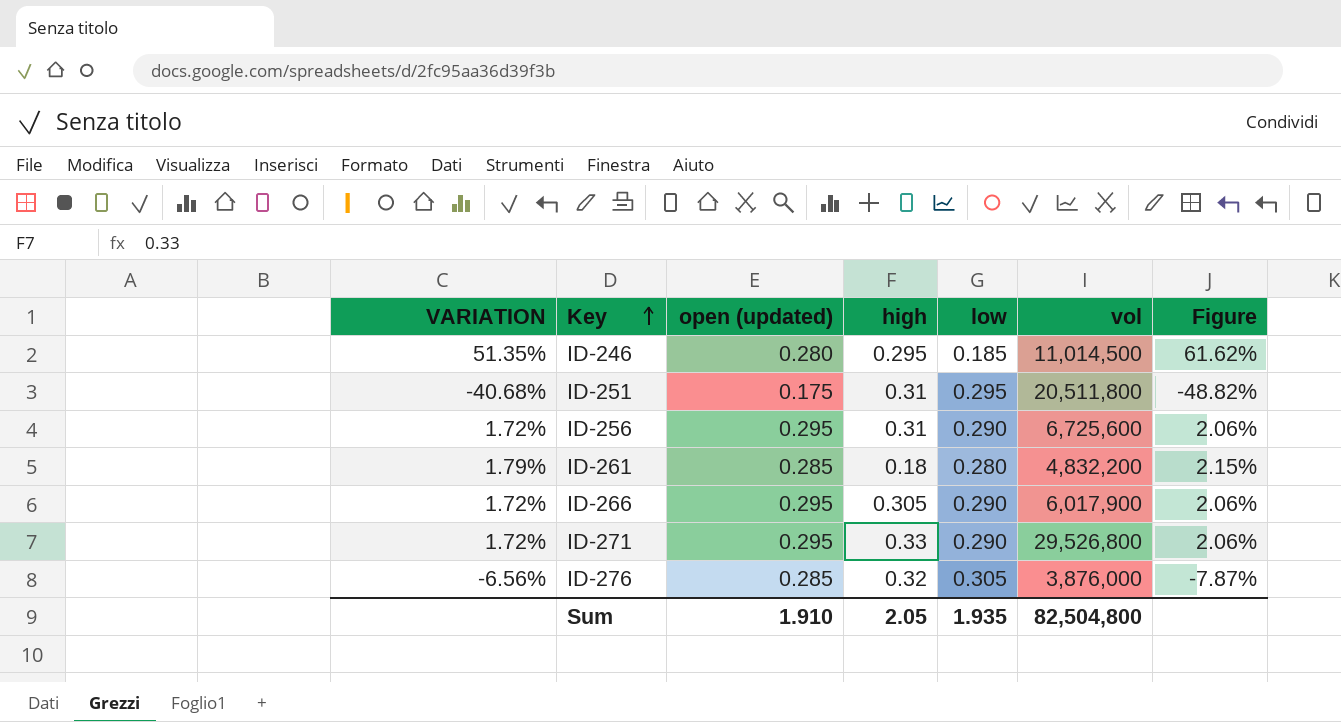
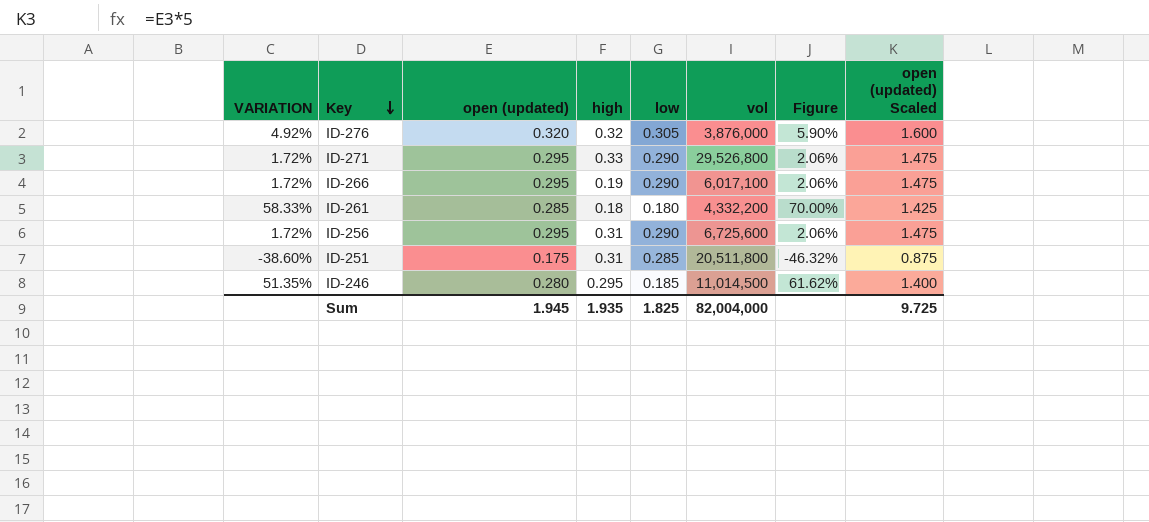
row order: Key ascending -> Key descending
column open (updated) Scaled | formula: none -> [open (updated)] * 5
ID-276 | VARIATION: -6.56% -> 4.92%
ID-276 | open (updated): 0.285 -> 0.320
ID-276 | Figure: -7.87% -> 5.90%
ID-266 | high: 0.305 -> 0.19
ID-266 | vol: 6,017,900 -> 6,017,100
ID-261 | VARIATION: 1.79% -> 58.33%
ID-261 | low: 0.280 -> 0.180
ID-261 | vol: 4,832,200 -> 4,332,200
ID-261 | Figure: 2.15% -> 70.00%
ID-251 | VARIATION: -40.68% -> -38.60%
ID-251 | low: 0.295 -> 0.285
ID-251 | Figure: -48.82% -> -46.32%
Sum | open (updated): 1.910 -> 1.945
Sum | high: 2.05 -> 1.935
Sum | low: 1.935 -> 1.825
Sum | vol: 82,504,800 -> 82,004,000

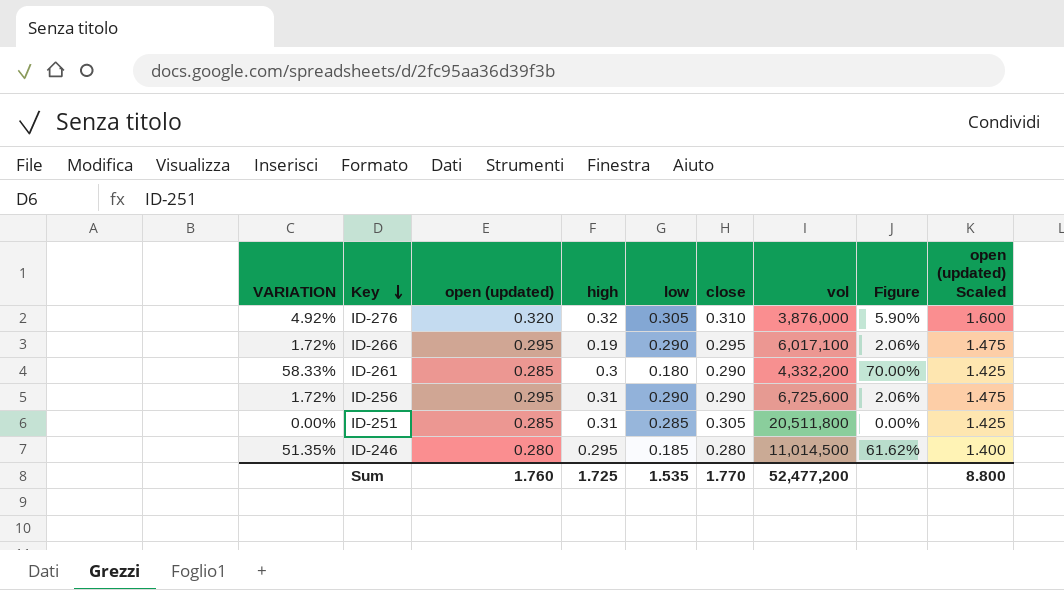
column close | position: none -> 6
row ID-271: 1.72% | 0.295 | 0.33 | 0.290 | 29,526,800 | 2.06% | 1.475 -> none
ID-261 | high: 0.18 -> 0.3
ID-251 | VARIATION: -38.60% -> 0.00%
ID-251 | open (updated): 0.175 -> 0.285
ID-251 | Figure: -46.32% -> 0.00%
ID-251 | open (updated) Scaled: 0.875 -> 1.425
Sum | open (updated): 1.945 -> 1.760
Sum | high: 1.935 -> 1.725
Sum | low: 1.825 -> 1.535
Sum | vol: 82,004,000 -> 52,477,200
Sum | open (updated) Scaled: 9.725 -> 8.800

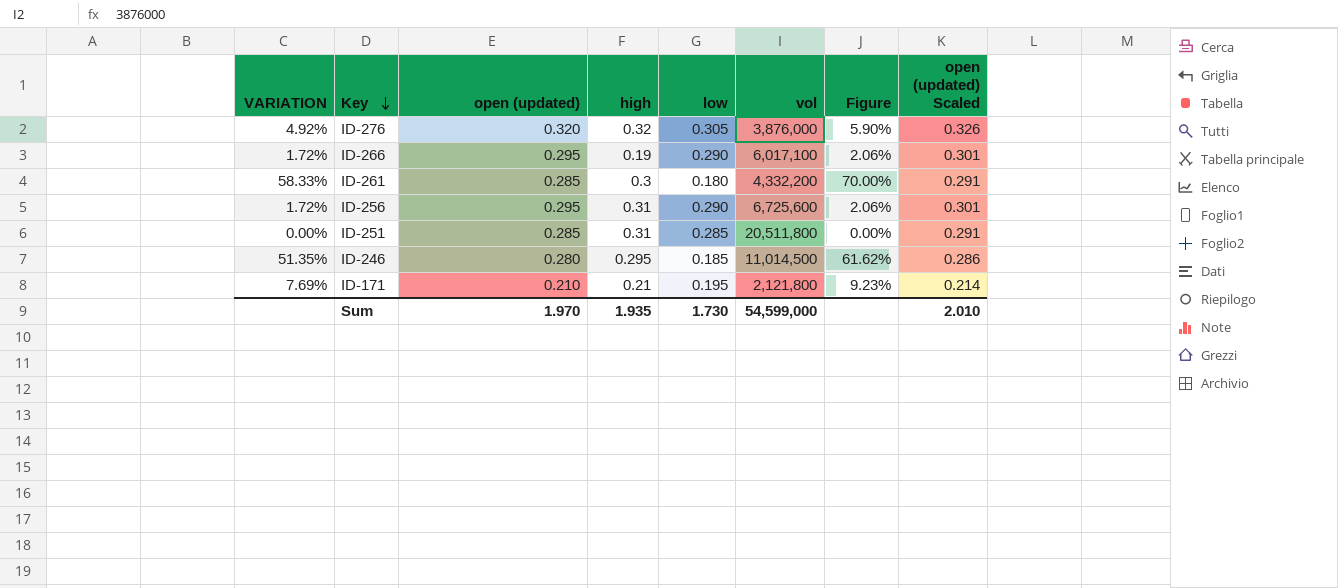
column close | position: 6 -> none
column open (updated) Scaled | formula: [open (updated)] * 5 -> [open (updated)] * 1.02
row ID-171: none -> 7.69% | 0.210 | 0.21 | 0.195 | 2,121,800 | 9.23% | 0.214
Sum | open (updated): 1.760 -> 1.970
Sum | high: 1.725 -> 1.935
Sum | low: 1.535 -> 1.730
Sum | vol: 52,477,200 -> 54,599,000
Sum | open (updated) Scaled: 8.800 -> 2.010

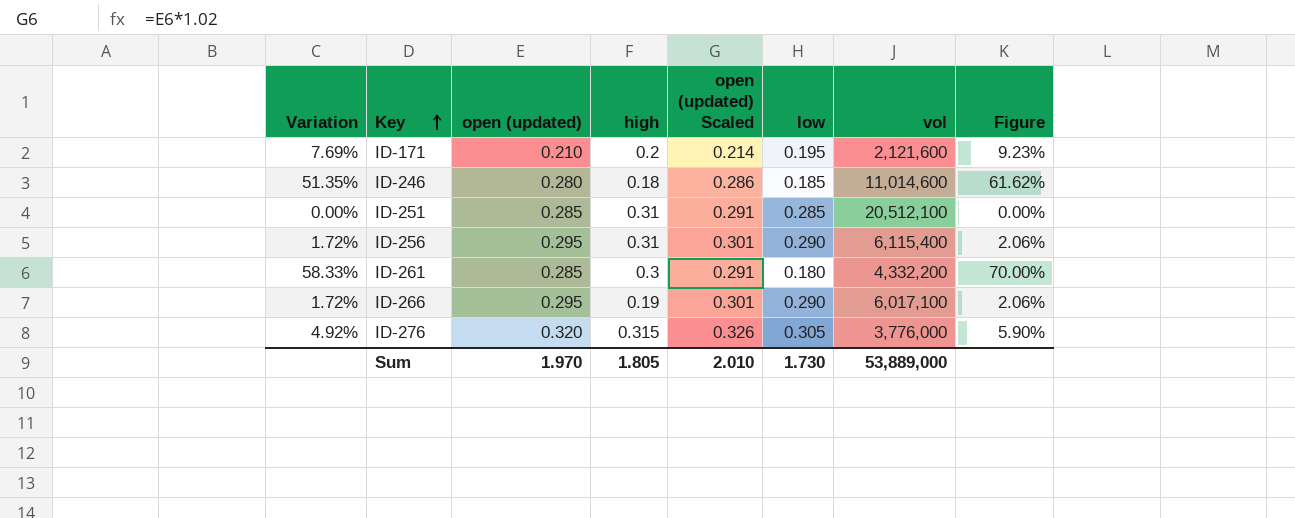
row order: Key descending -> Key ascending
column name: VARIATION -> Variation
column open (updated) Scaled | position: 8 -> 5
ID-171 | high: 0.21 -> 0.2
ID-171 | vol: 2,121,800 -> 2,121,600
ID-246 | high: 0.295 -> 0.18
ID-246 | vol: 11,014,500 -> 11,014,600
ID-251 | vol: 20,511,800 -> 20,512,100
ID-256 | vol: 6,725,600 -> 6,115,400
ID-276 | high: 0.32 -> 0.315
ID-276 | vol: 3,876,000 -> 3,776,000
Sum | high: 1.935 -> 1.805
Sum | vol: 54,599,000 -> 53,889,000

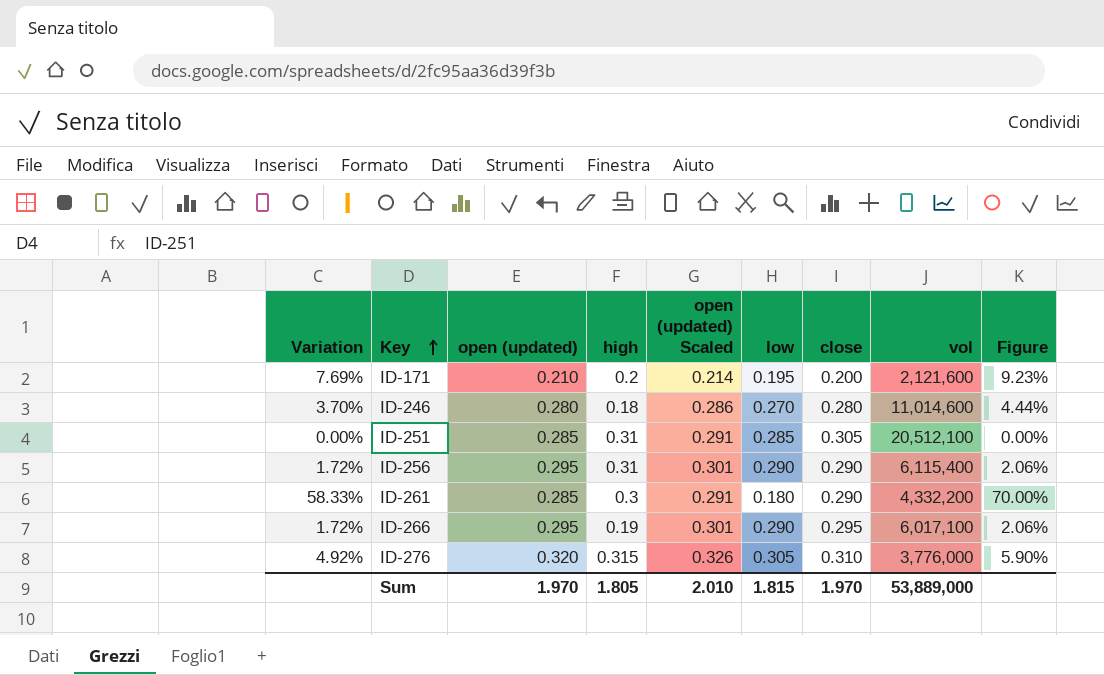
column close | position: none -> 7
ID-246 | Variation: 51.35% -> 3.70%
ID-246 | low: 0.185 -> 0.270
ID-246 | Figure: 61.62% -> 4.44%
Sum | low: 1.730 -> 1.815

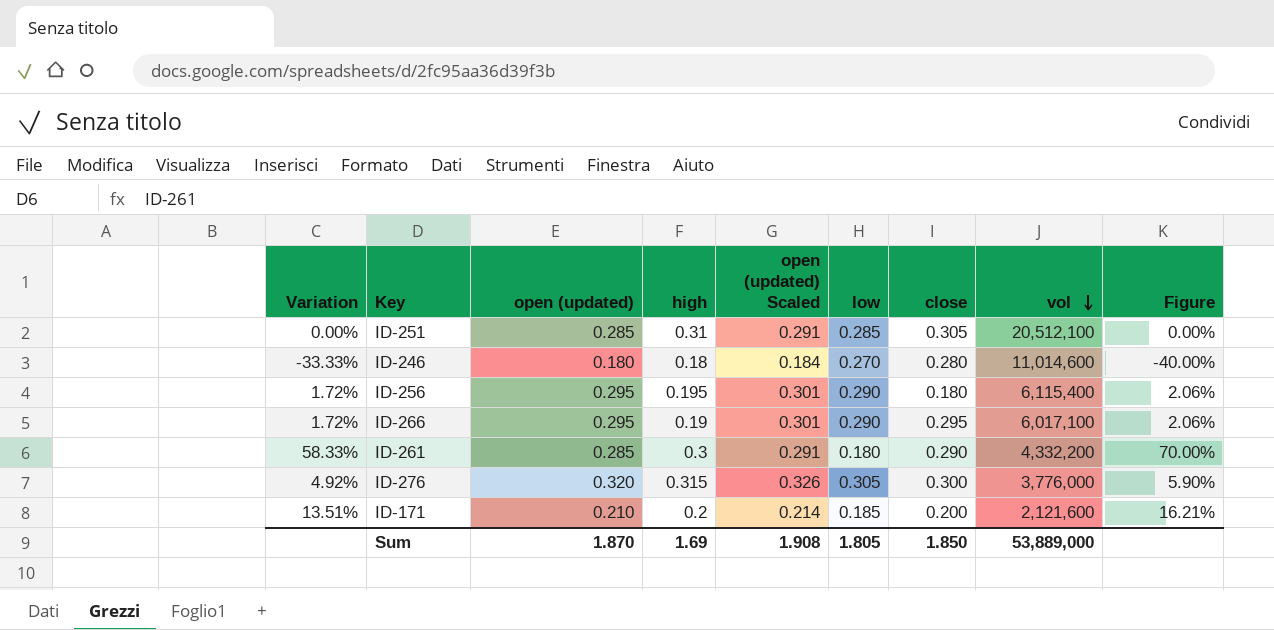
row order: Key ascending -> vol descending
ID-246 | Variation: 3.70% -> -33.33%
ID-246 | open (updated): 0.280 -> 0.180
ID-246 | open (updated) Scaled: 0.286 -> 0.184
ID-246 | Figure: 4.44% -> -40.00%
ID-256 | high: 0.31 -> 0.195
ID-256 | close: 0.290 -> 0.180
ID-276 | close: 0.310 -> 0.300
ID-171 | Variation: 7.69% -> 13.51%
ID-171 | low: 0.195 -> 0.185
ID-171 | Figure: 9.23% -> 16.21%
Sum | open (updated): 1.970 -> 1.870
Sum | high: 1.805 -> 1.69
Sum | open (updated) Scaled: 2.010 -> 1.908
Sum | low: 1.815 -> 1.805
Sum | close: 1.970 -> 1.850

